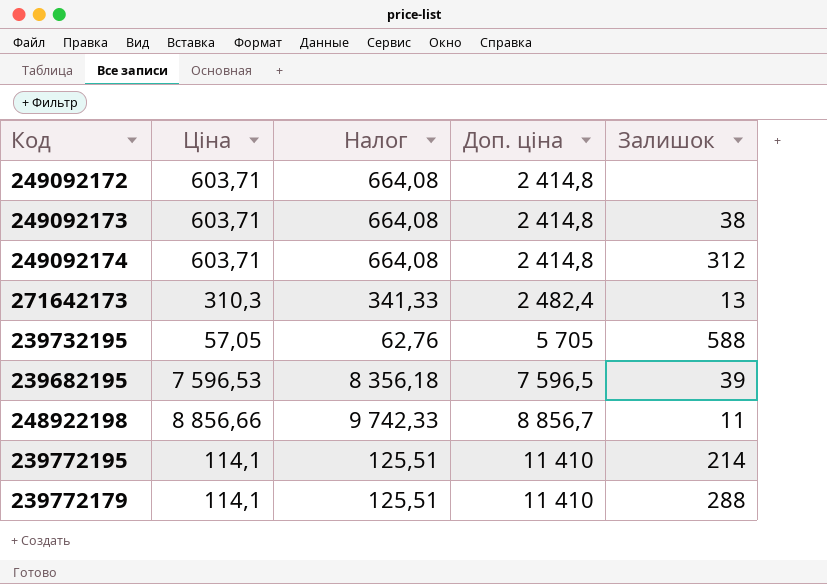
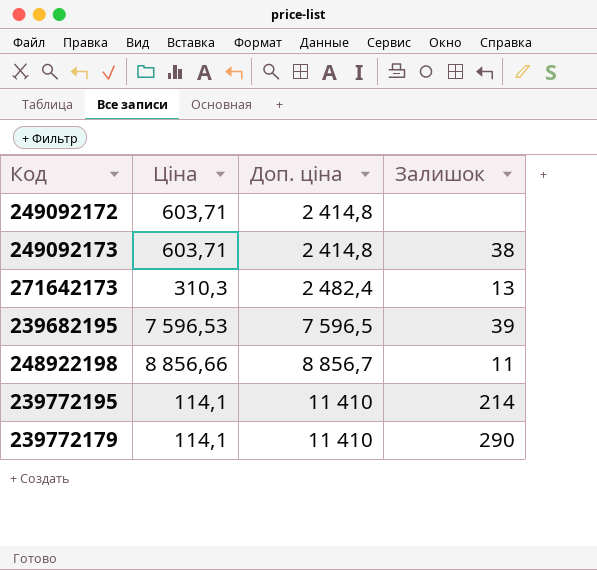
column Налог | formula: [Ціна] * 1,1 -> none
row 249092174: 603,71 | 664,08 | 2 414,8 | 312 -> none
row 239732195: 57,05 | 62,76 | 5 705 | 588 -> none
239772179 | Залишок: 288 -> 290

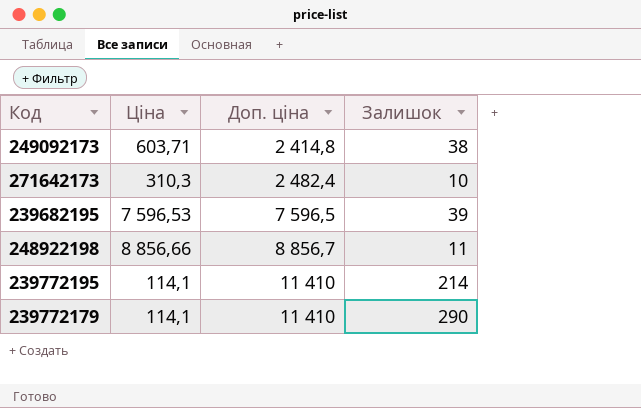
row 249092172: 603,71 | 2 414,8 | none -> none
271642173 | Залишок: 13 -> 10

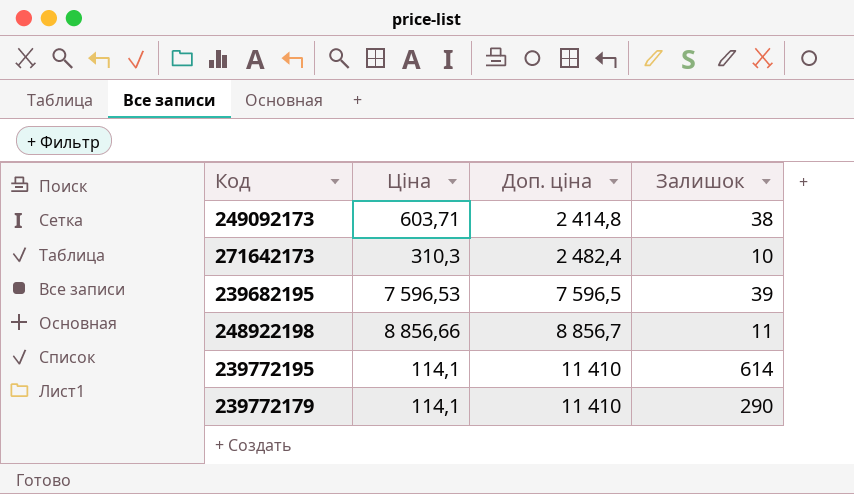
239772195 | Залишок: 214 -> 614

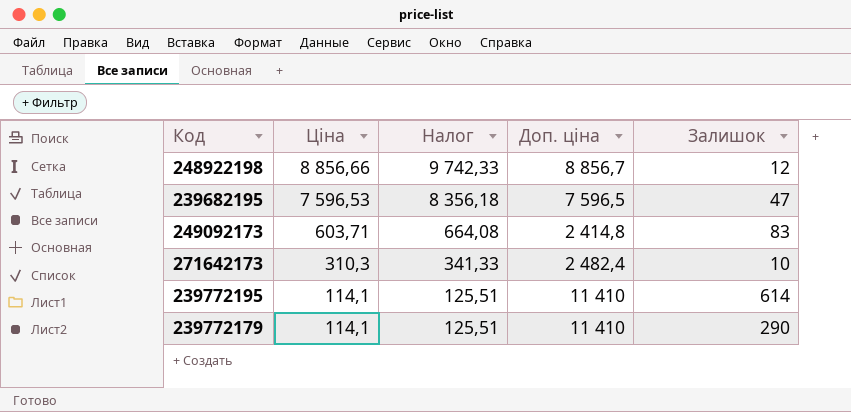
row order: Доп. ціна ascending -> Ціна descending
column Налог | formula: none -> [Ціна] * 1,1
248922198 | Залишок: 11 -> 12
239682195 | Залишок: 39 -> 47
249092173 | Залишок: 38 -> 83

